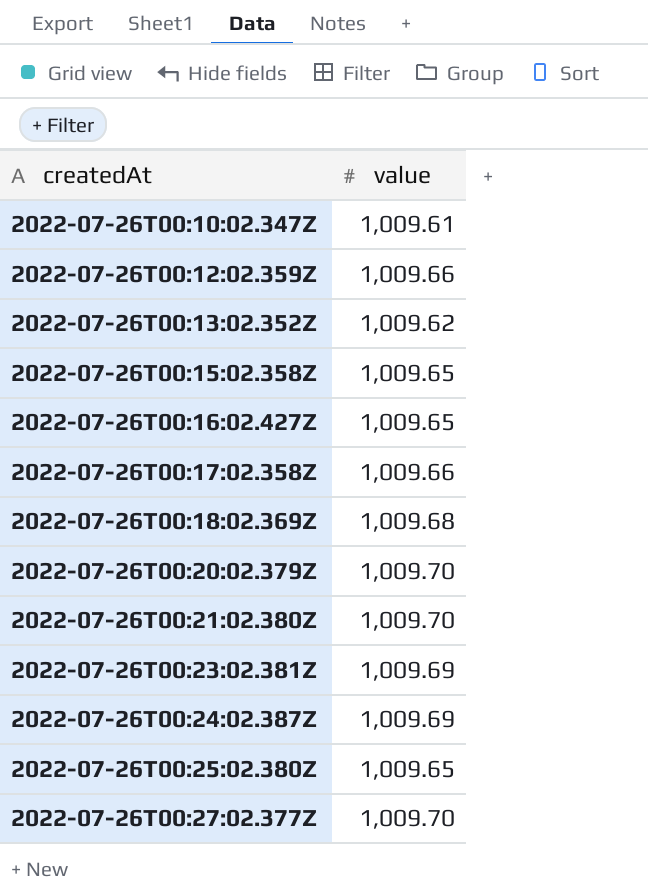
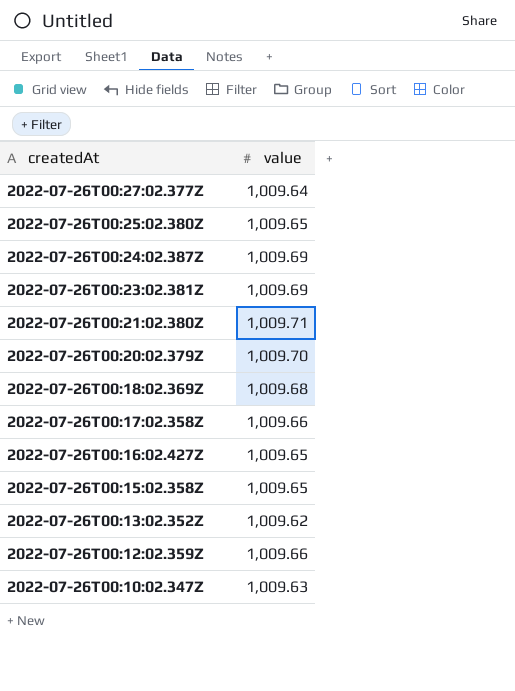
row order: createdAt ascending -> createdAt descending
2022-07-26T00:27:02.377Z | value: 1,009.70 -> 1,009.64
2022-07-26T00:21:02.380Z | value: 1,009.70 -> 1,009.71
2022-07-26T00:10:02.347Z | value: 1,009.61 -> 1,009.63

